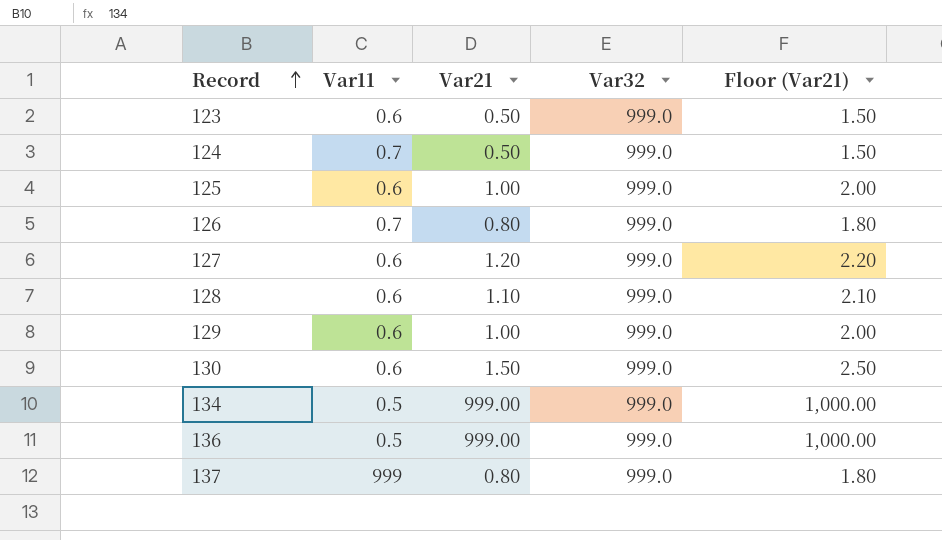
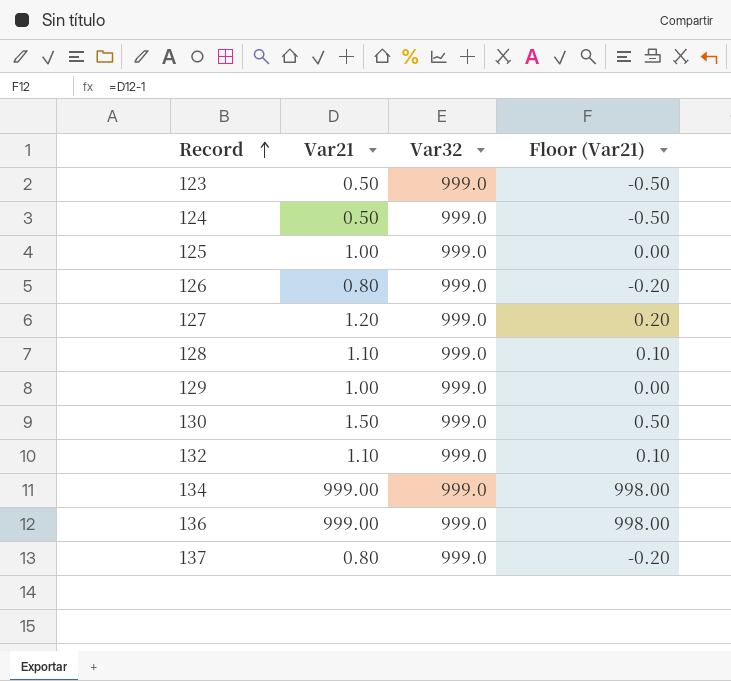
column Var11 | position: 2 -> none
column Floor (Var21) | formula: [Var21] + 1 -> [Var21] - 1
row 132: none -> 1.10 | 999.0 | 0.10

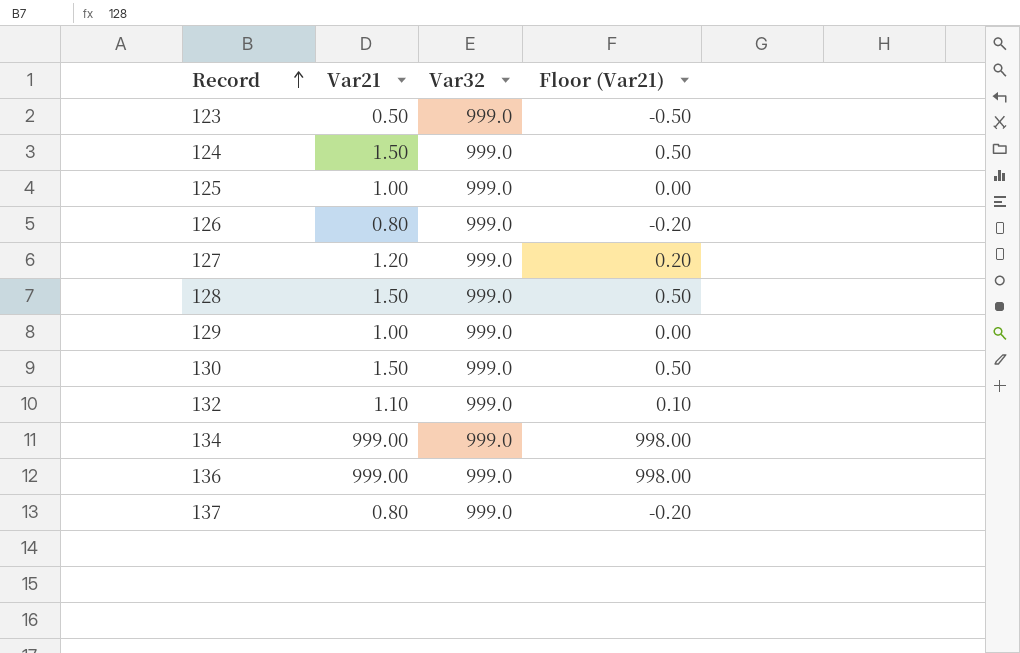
124 | Var21: 0.50 -> 1.50
124 | Floor (Var21): -0.50 -> 0.50
128 | Var21: 1.10 -> 1.50
128 | Floor (Var21): 0.10 -> 0.50

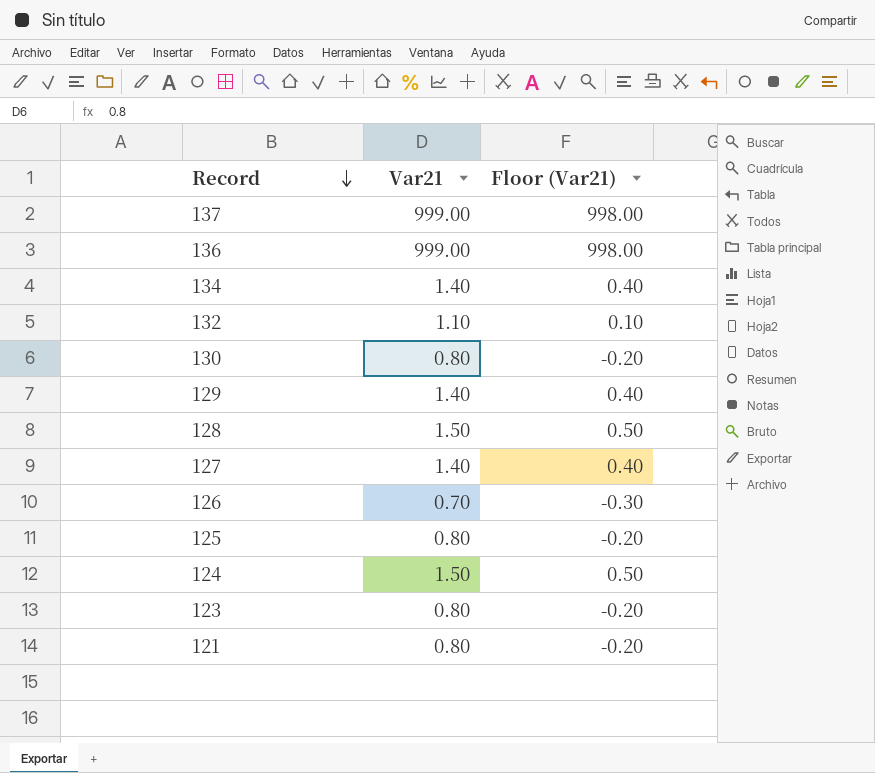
row order: Record ascending -> Record descending
column Var32 | position: 3 -> none
137 | Var21: 0.80 -> 999.00
137 | Floor (Var21): -0.20 -> 998.00
134 | Var21: 999.00 -> 1.40
134 | Floor (Var21): 998.00 -> 0.40
130 | Var21: 1.50 -> 0.80
130 | Floor (Var21): 0.50 -> -0.20
129 | Var21: 1.00 -> 1.40
129 | Floor (Var21): 0.00 -> 0.40
127 | Var21: 1.20 -> 1.40
127 | Floor (Var21): 0.20 -> 0.40
126 | Var21: 0.80 -> 0.70
126 | Floor (Var21): -0.20 -> -0.30
125 | Var21: 1.00 -> 0.80
125 | Floor (Var21): 0.00 -> -0.20
123 | Var21: 0.50 -> 0.80
123 | Floor (Var21): -0.50 -> -0.20
row 121: none -> 0.80 | -0.20

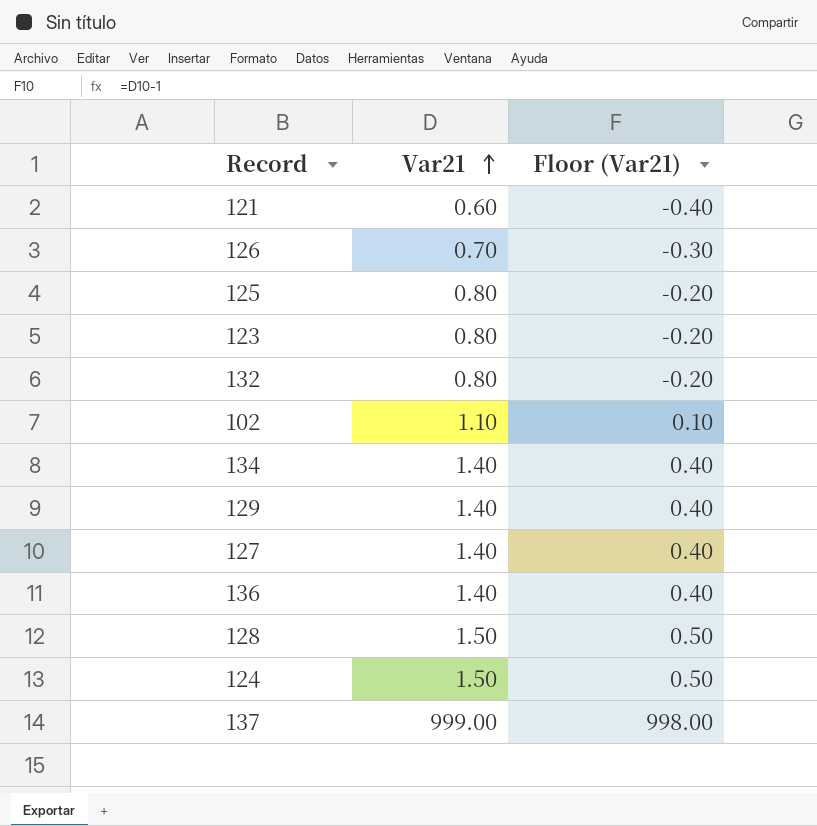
row order: Record descending -> Var21 ascending
row 130: 0.80 | -0.20 -> none
121 | Var21: 0.80 -> 0.60
121 | Floor (Var21): -0.20 -> -0.40
132 | Var21: 1.10 -> 0.80
132 | Floor (Var21): 0.10 -> -0.20
row 102: none -> 1.10 | 0.10
136 | Var21: 999.00 -> 1.40
136 | Floor (Var21): 998.00 -> 0.40

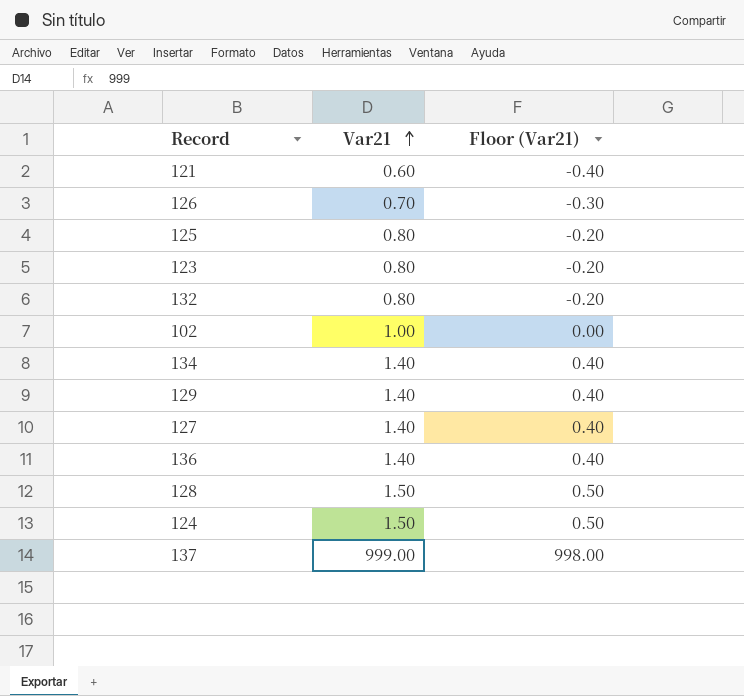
102 | Var21: 1.10 -> 1.00
102 | Floor (Var21): 0.10 -> 0.00

